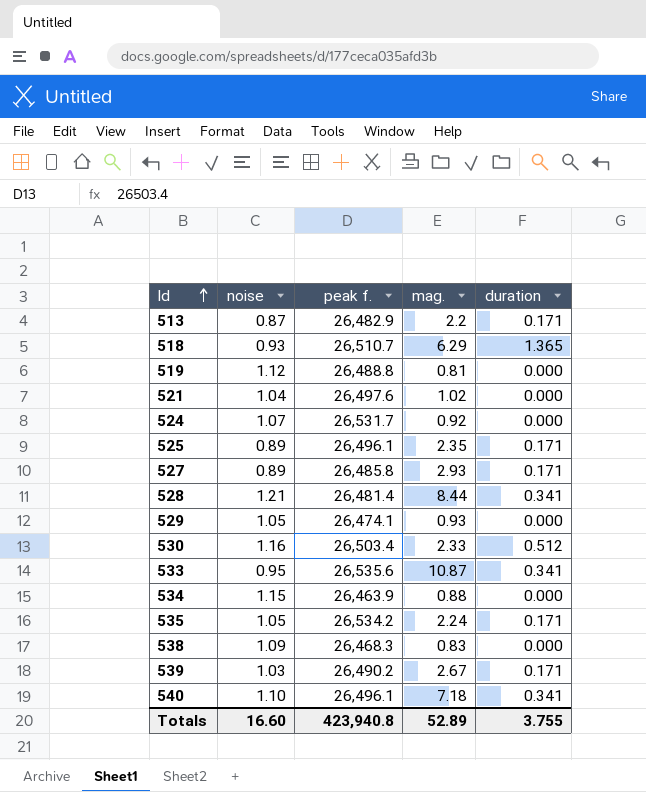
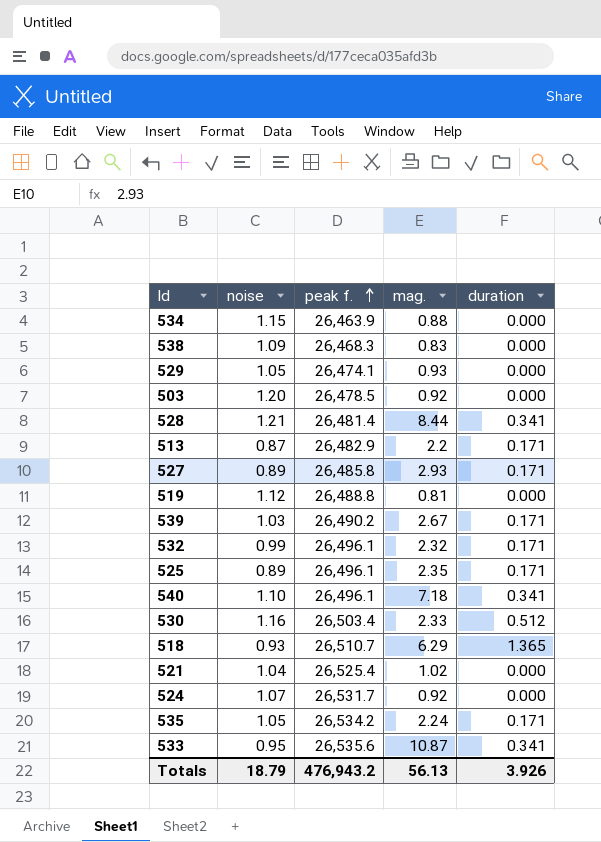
row order: Id ascending -> peak f. ascending
row 503: none -> 1.20 | 26,478.5 | 0.92 | 0.000
row 532: none -> 0.99 | 26,496.1 | 2.32 | 0.171
521 | peak f.: 26,497.6 -> 26,525.4
Totals | noise: 16.60 -> 18.79
Totals | peak f.: 423,940.8 -> 476,943.2
Totals | mag.: 52.89 -> 56.13
Totals | duration: 3.755 -> 3.926

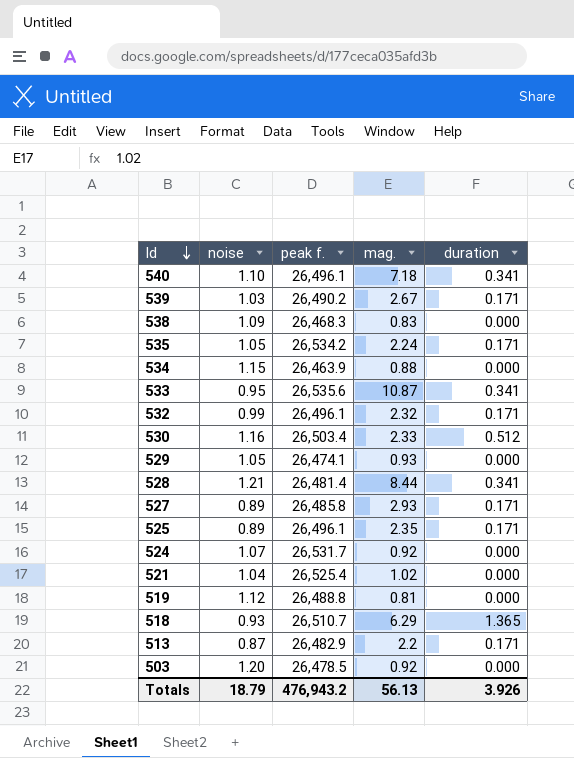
row order: peak f. ascending -> Id descending

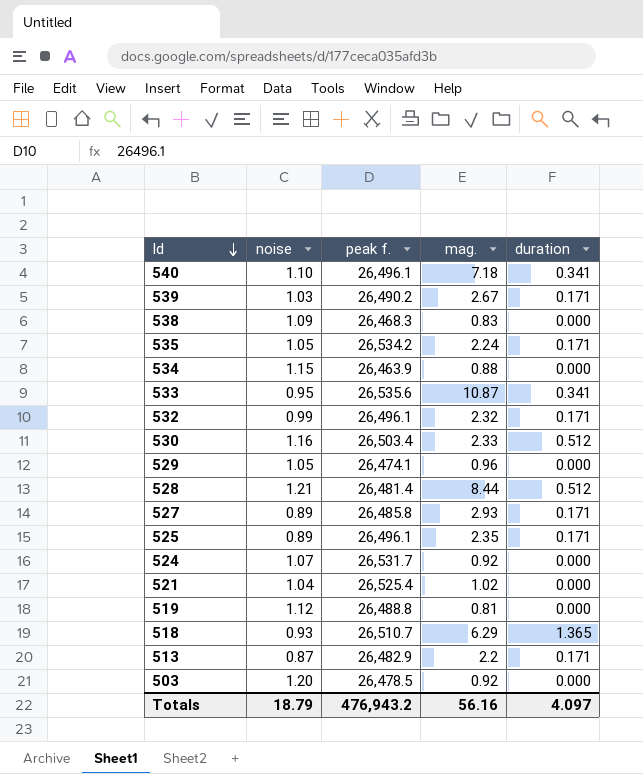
529 | mag.: 0.93 -> 0.96
528 | duration: 0.341 -> 0.512
Totals | mag.: 56.13 -> 56.16
Totals | duration: 3.926 -> 4.097

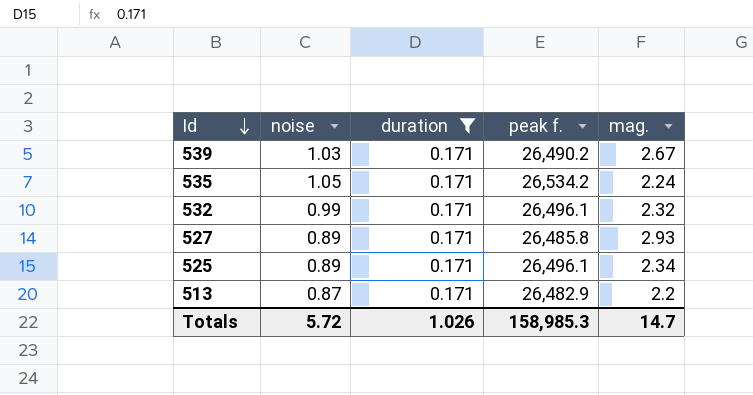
filter: none -> duration = 0.171
column duration | position: 5 -> 3
525 | mag.: 2.35 -> 2.34
Totals | noise: 18.79 -> 5.72
Totals | duration: 4.097 -> 1.026
Totals | peak f.: 476,943.2 -> 158,985.3
Totals | mag.: 56.16 -> 14.7

